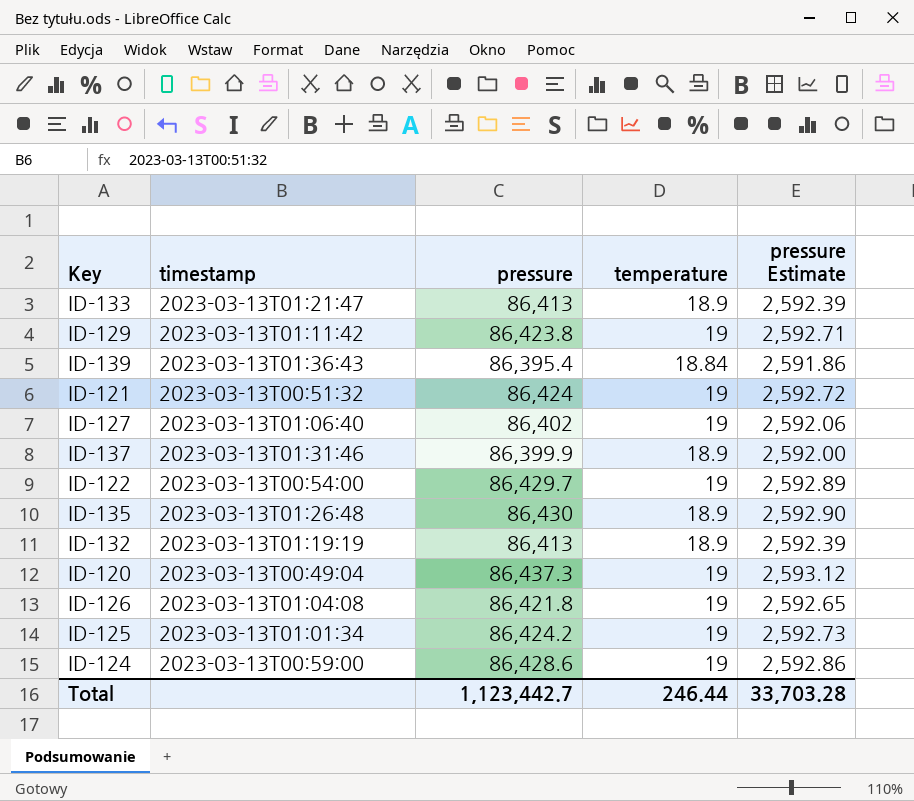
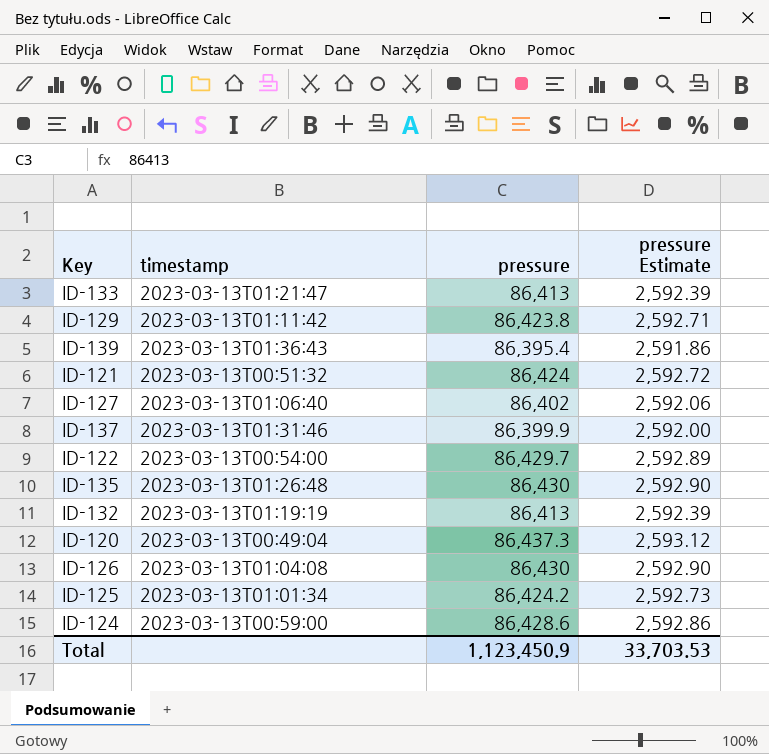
column temperature | position: 4 -> none
ID-126 | pressure: 86,421.8 -> 86,430
ID-126 | pressure Estimate: 2,592.65 -> 2,592.90
Total | pressure: 1,123,442.7 -> 1,123,450.9
Total | pressure Estimate: 33,703.28 -> 33,703.53

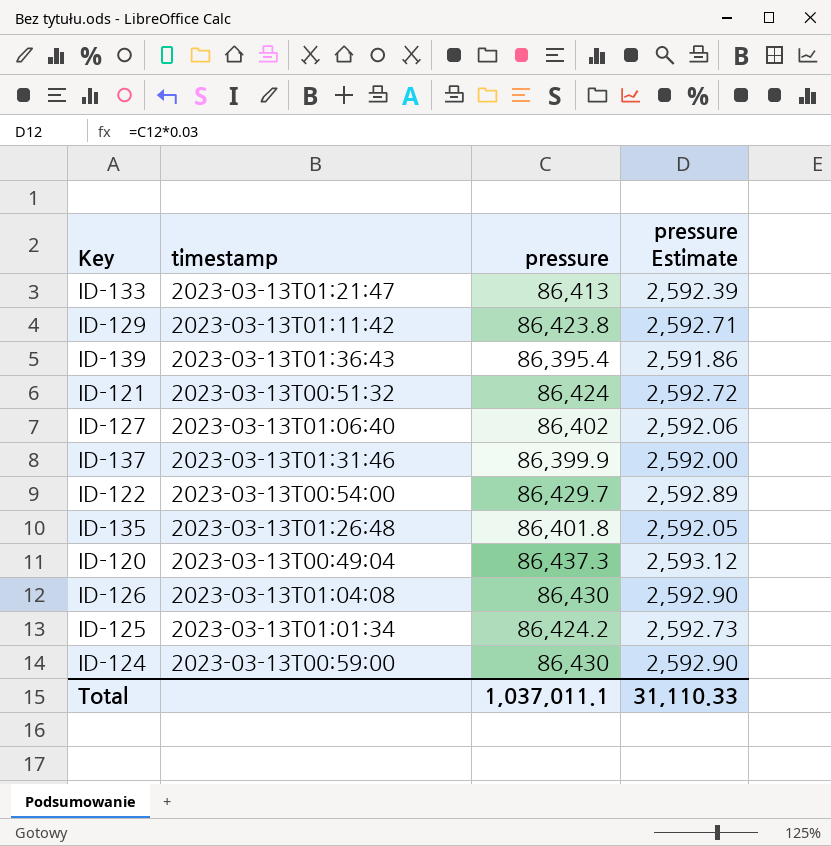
row ID-132: 2023-03-13T01:19:19 | 86,413 | 2,592.39 -> none
ID-135 | pressure: 86,430 -> 86,401.8
ID-135 | pressure Estimate: 2,592.90 -> 2,592.05
ID-124 | pressure: 86,428.6 -> 86,430
ID-124 | pressure Estimate: 2,592.86 -> 2,592.90
Total | pressure: 1,123,450.9 -> 1,037,011.1
Total | pressure Estimate: 33,703.53 -> 31,110.33

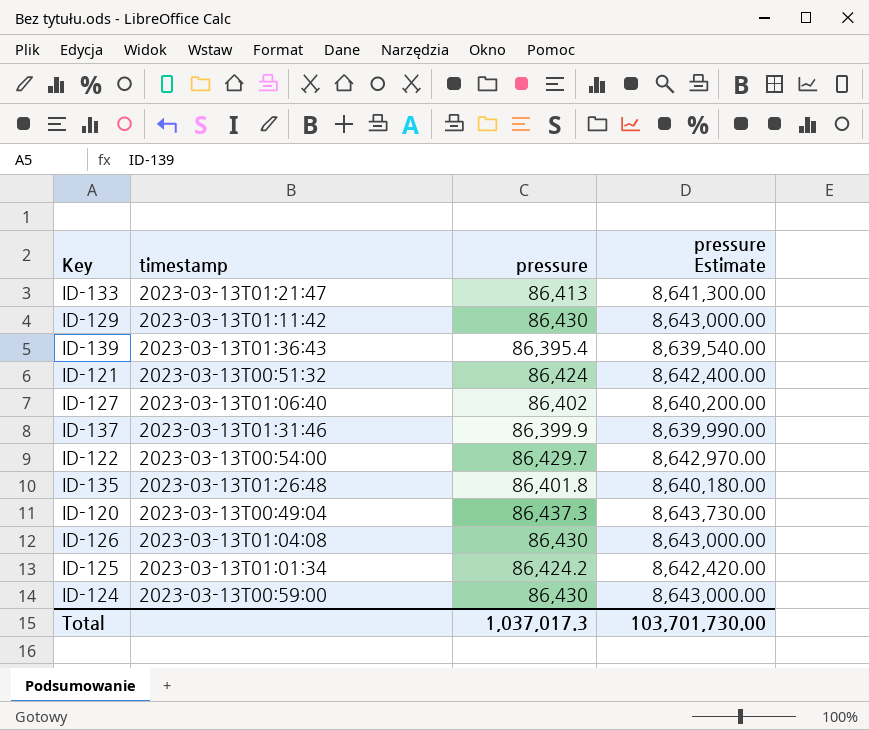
column pressure Estimate | formula: [pressure] * 0.03 -> [pressure] * 100
ID-129 | pressure: 86,423.8 -> 86,430
Total | pressure: 1,037,011.1 -> 1,037,017.3
Total | pressure Estimate: 31,110.33 -> 103,701,730.00

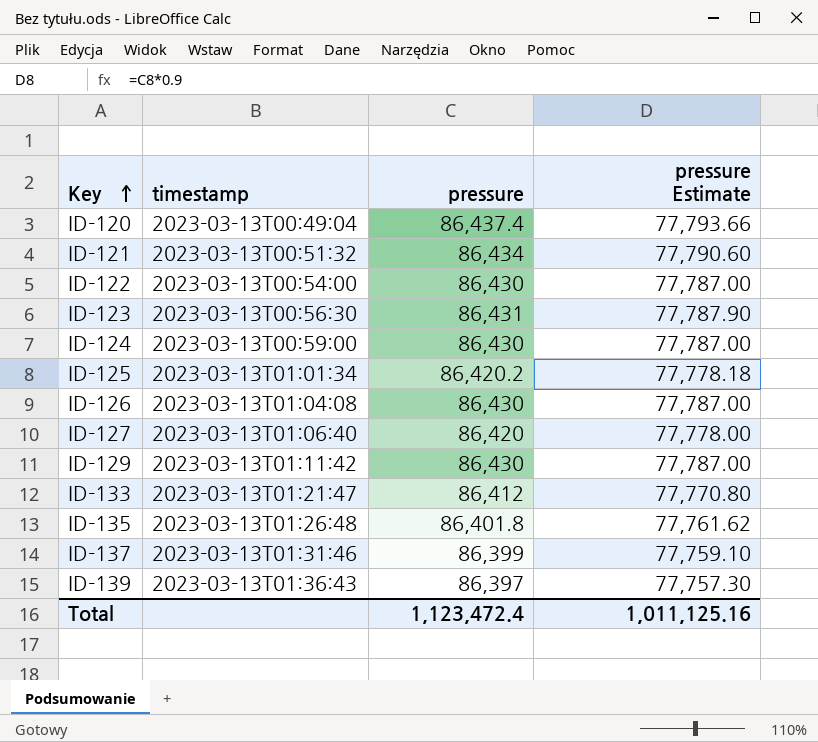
row order: none -> Key ascending
column pressure Estimate | formula: [pressure] * 100 -> [pressure] * 0.9
ID-120 | pressure: 86,437.3 -> 86,437.4
ID-121 | pressure: 86,424 -> 86,434
ID-122 | pressure: 86,429.7 -> 86,430
row ID-123: none -> 2023-03-13T00:56:30 | 86,431 | 77,787.90
ID-125 | pressure: 86,424.2 -> 86,420.2
ID-127 | pressure: 86,402 -> 86,420
ID-133 | pressure: 86,413 -> 86,412
ID-137 | pressure: 86,399.9 -> 86,399
ID-139 | pressure: 86,395.4 -> 86,397
Total | pressure: 1,037,017.3 -> 1,123,472.4
Total | pressure Estimate: 103,701,730.00 -> 1,011,125.16

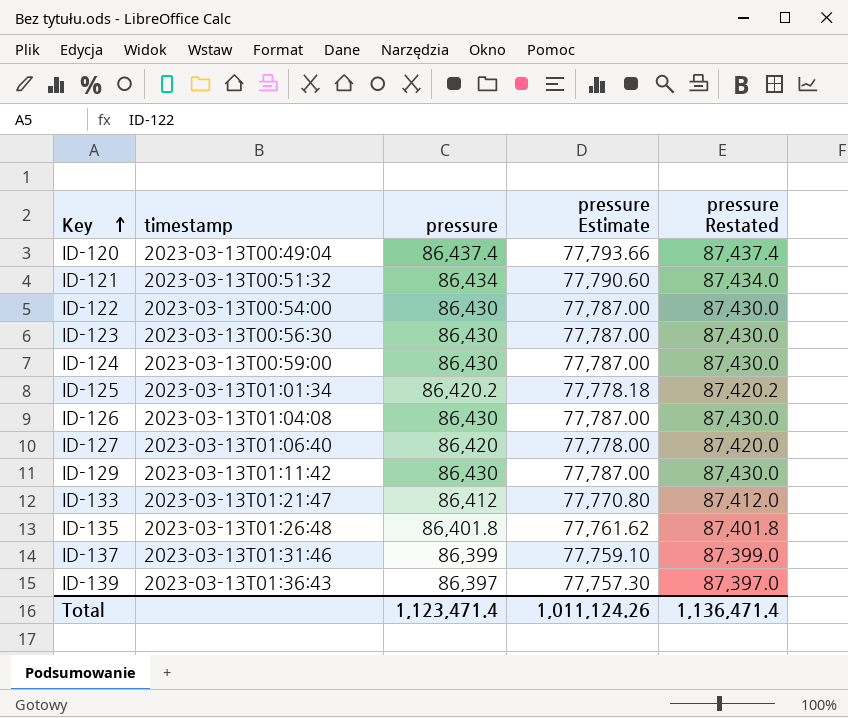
column pressure Restated | formula: none -> [pressure] + 1000
ID-123 | pressure: 86,431 -> 86,430
ID-123 | pressure Estimate: 77,787.90 -> 77,787.00
Total | pressure: 1,123,472.4 -> 1,123,471.4
Total | pressure Estimate: 1,011,125.16 -> 1,011,124.26

